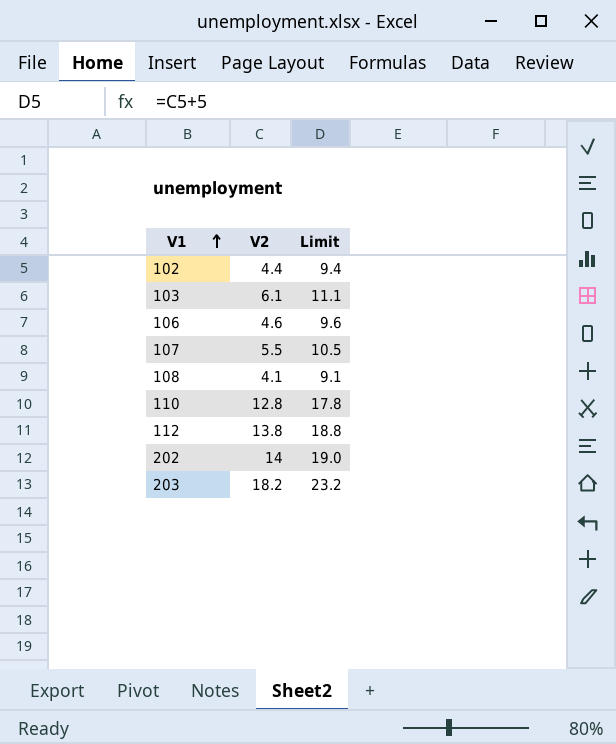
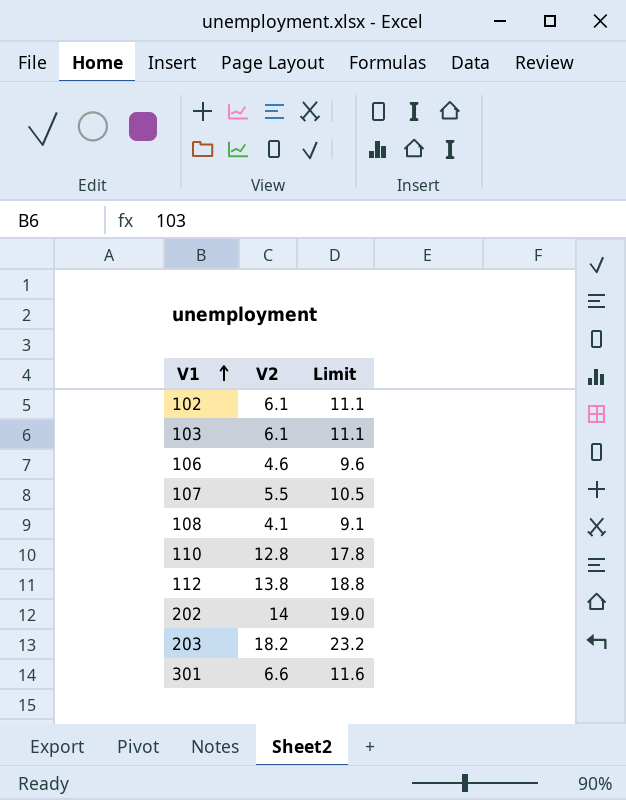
102 | V2: 4.4 -> 6.1
102 | Limit: 9.4 -> 11.1
row 301: none -> 6.6 | 11.6

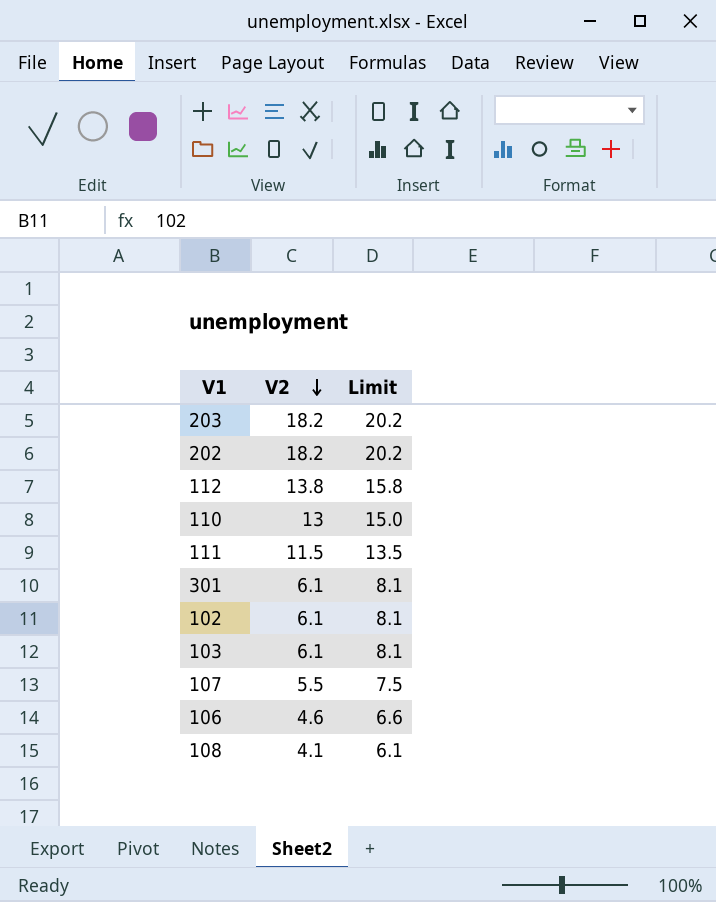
row order: V1 ascending -> V2 descending
column Limit | formula: [V2] + 5 -> [V2] + 2
202 | V2: 14 -> 18.2
110 | V2: 12.8 -> 13
row 111: none -> 11.5 | 13.5
301 | V2: 6.6 -> 6.1

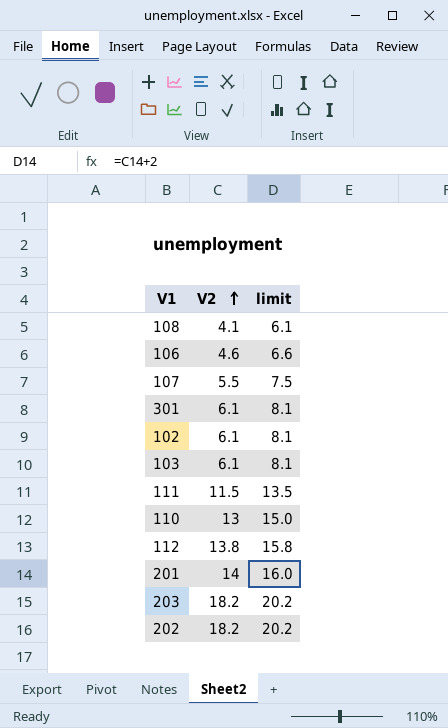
row order: V2 descending -> V2 ascending
column name: Limit -> limit
row 201: none -> 14 | 16.0

